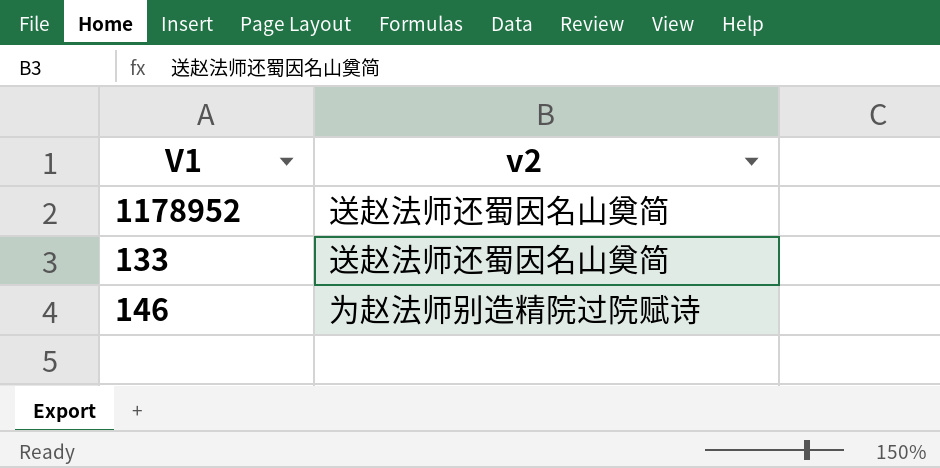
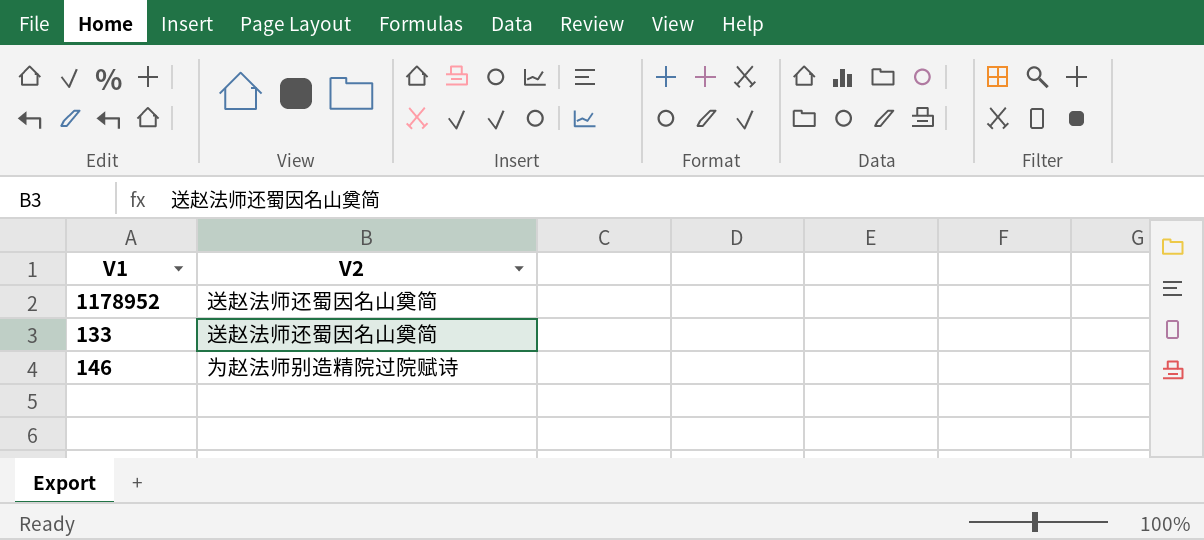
column name: v2 -> V2

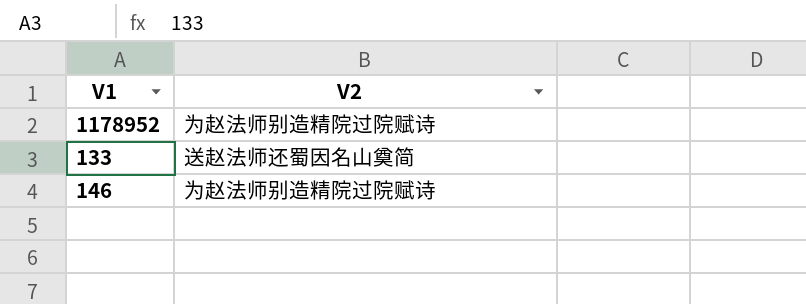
1178952 | V2: 送赵法师还蜀因名山奠简 -> 为赵法师别造精院过院赋诗

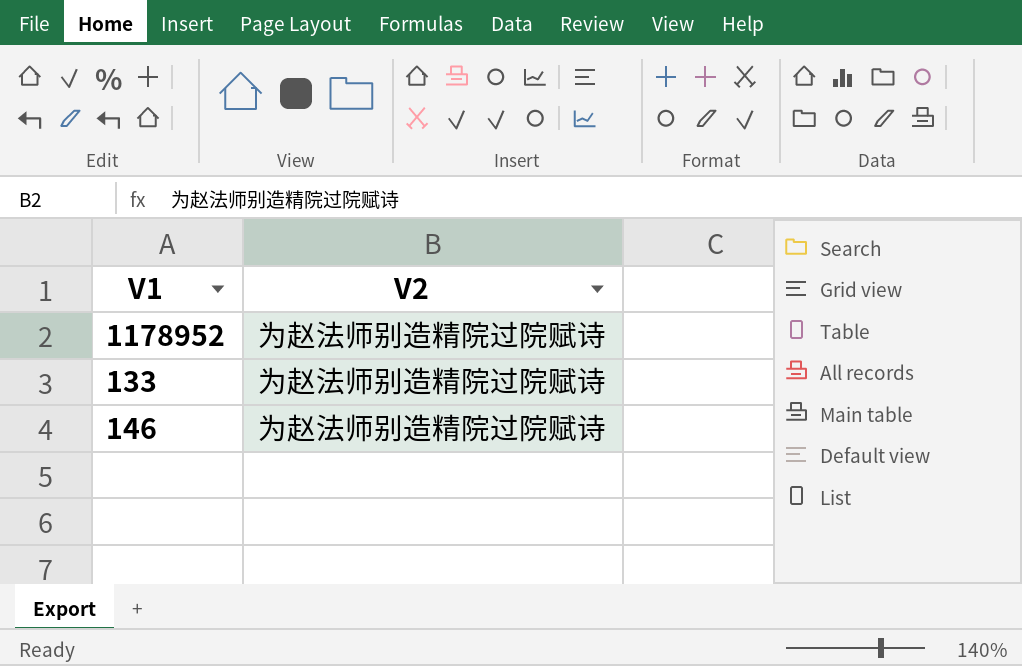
133 | V2: 送赵法师还蜀因名山奠简 -> 为赵法师别造精院过院赋诗

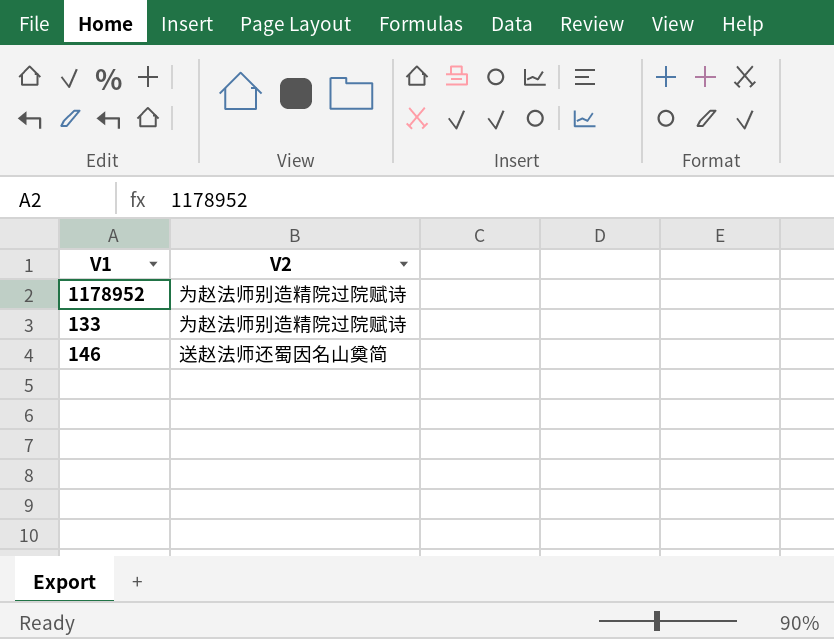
146 | V2: 为赵法师别造精院过院赋诗 -> 送赵法师还蜀因名山奠简

